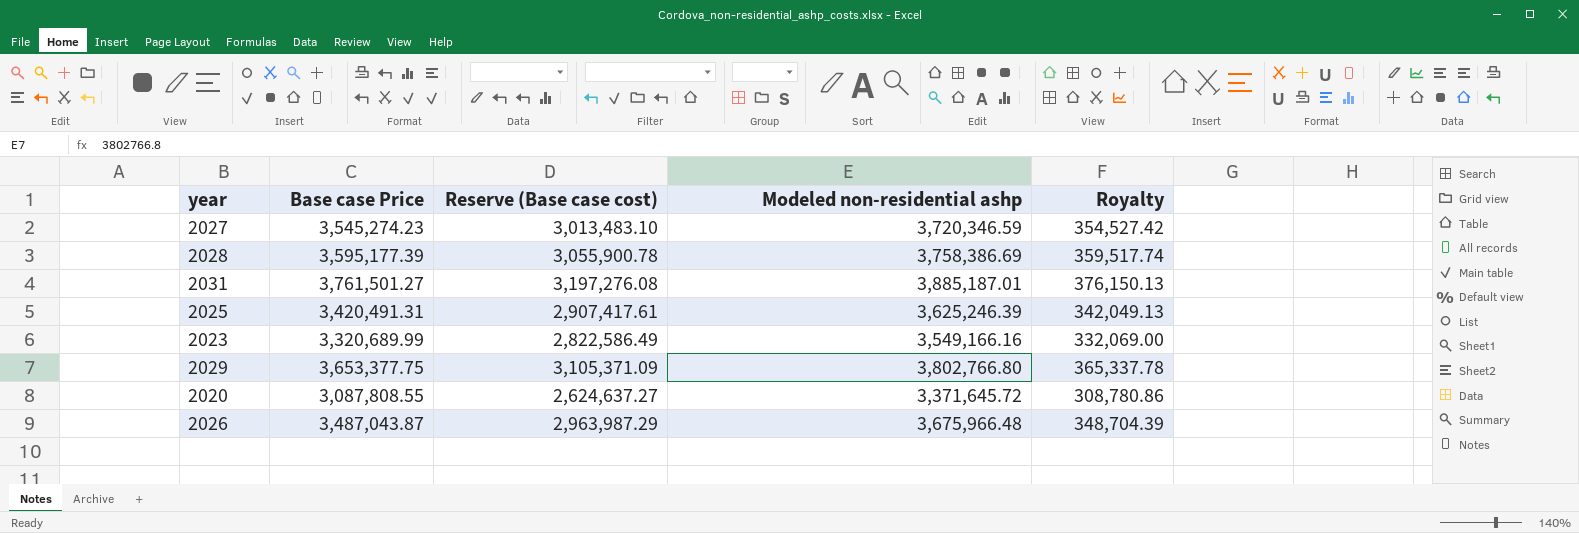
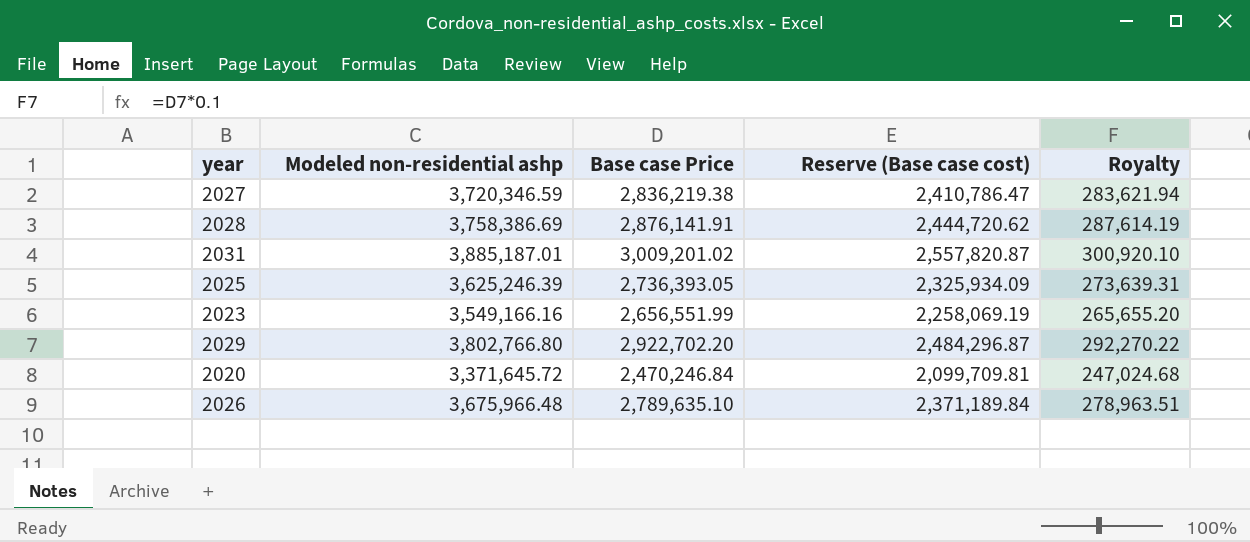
column Modeled non-residential ashp | position: 4 -> 2
2027 | Base case Price: 3,545,274.23 -> 2,836,219.38
2027 | Reserve (Base case cost): 3,013,483.10 -> 2,410,786.47
2027 | Royalty: 354,527.42 -> 283,621.94
2028 | Base case Price: 3,595,177.39 -> 2,876,141.91
2028 | Reserve (Base case cost): 3,055,900.78 -> 2,444,720.62
2028 | Royalty: 359,517.74 -> 287,614.19
2031 | Base case Price: 3,761,501.27 -> 3,009,201.02
2031 | Reserve (Base case cost): 3,197,276.08 -> 2,557,820.87
2031 | Royalty: 376,150.13 -> 300,920.10
2025 | Base case Price: 3,420,491.31 -> 2,736,393.05
2025 | Reserve (Base case cost): 2,907,417.61 -> 2,325,934.09
2025 | Royalty: 342,049.13 -> 273,639.31
2023 | Base case Price: 3,320,689.99 -> 2,656,551.99
2023 | Reserve (Base case cost): 2,822,586.49 -> 2,258,069.19
2023 | Royalty: 332,069.00 -> 265,655.20
2029 | Base case Price: 3,653,377.75 -> 2,922,702.20
2029 | Reserve (Base case cost): 3,105,371.09 -> 2,484,296.87
2029 | Royalty: 365,337.78 -> 292,270.22
2020 | Base case Price: 3,087,808.55 -> 2,470,246.84
2020 | Reserve (Base case cost): 2,624,637.27 -> 2,099,709.81
2020 | Royalty: 308,780.86 -> 247,024.68
2026 | Base case Price: 3,487,043.87 -> 2,789,635.10
2026 | Reserve (Base case cost): 2,963,987.29 -> 2,371,189.84
2026 | Royalty: 348,704.39 -> 278,963.51

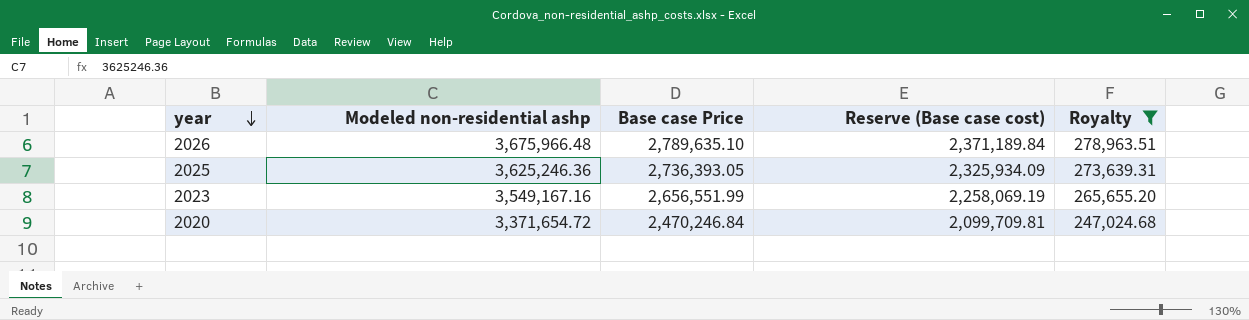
filter: none -> Royalty <= 278,963.51
row order: none -> year descending
2025 | Modeled non-residential ashp: 3,625,246.39 -> 3,625,246.36
2023 | Modeled non-residential ashp: 3,549,166.16 -> 3,549,167.16
2020 | Modeled non-residential ashp: 3,371,645.72 -> 3,371,654.72

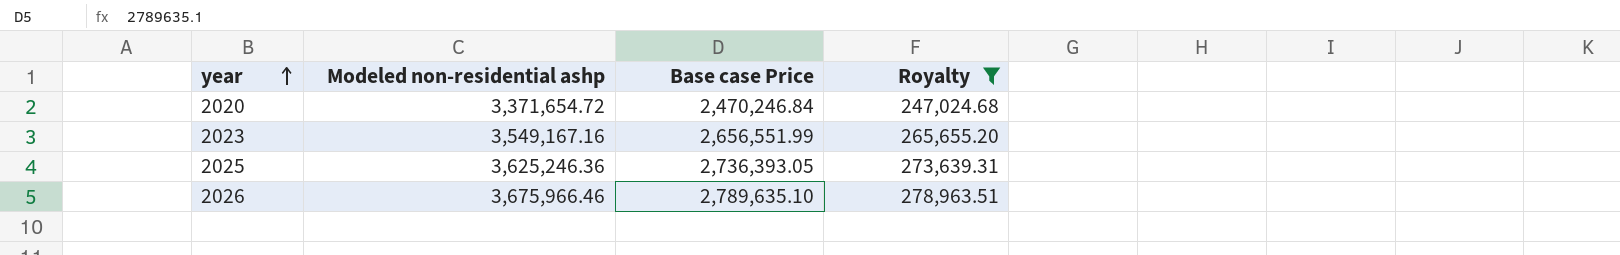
row order: year descending -> year ascending
column Reserve (Base case cost) | formula: [Base case Price] * 0.85 -> none
2026 | Modeled non-residential ashp: 3,675,966.48 -> 3,675,966.46

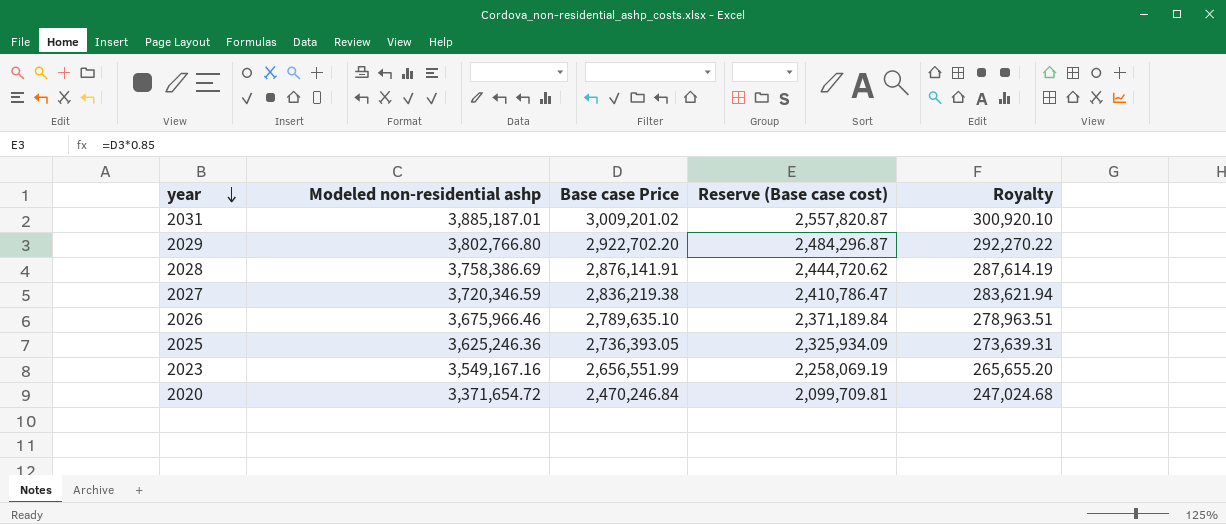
filter: Royalty <= 278,963.51 -> none
row order: year ascending -> year descending
column Reserve (Base case cost) | formula: none -> [Base case Price] * 0.85

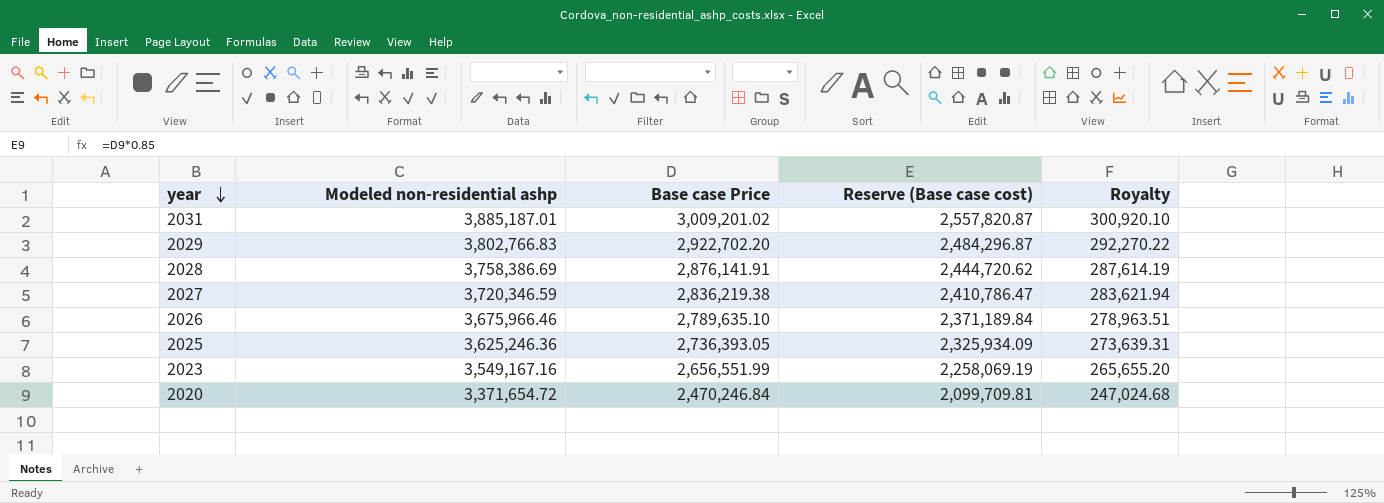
2029 | Modeled non-residential ashp: 3,802,766.80 -> 3,802,766.83

